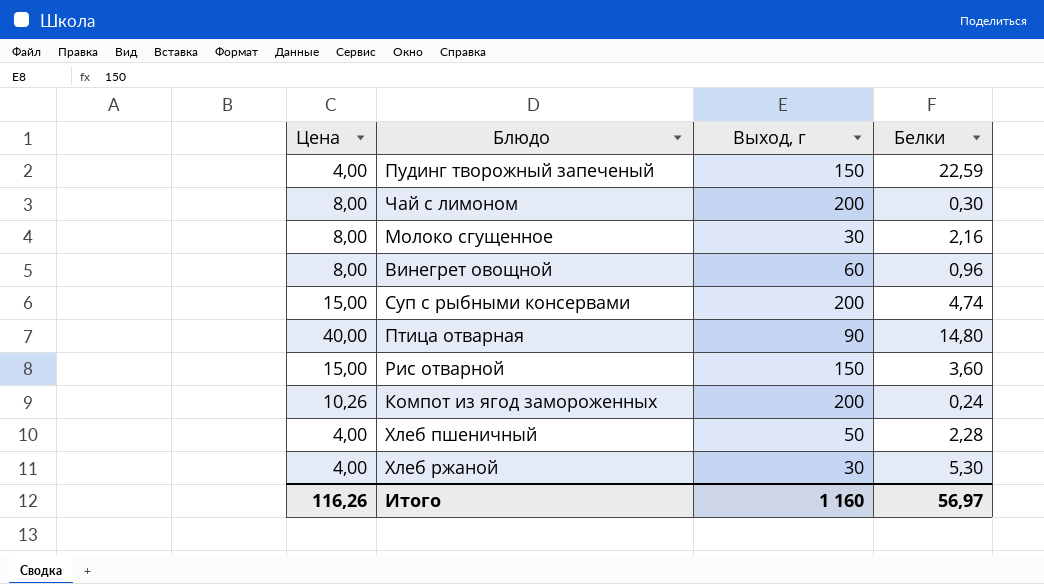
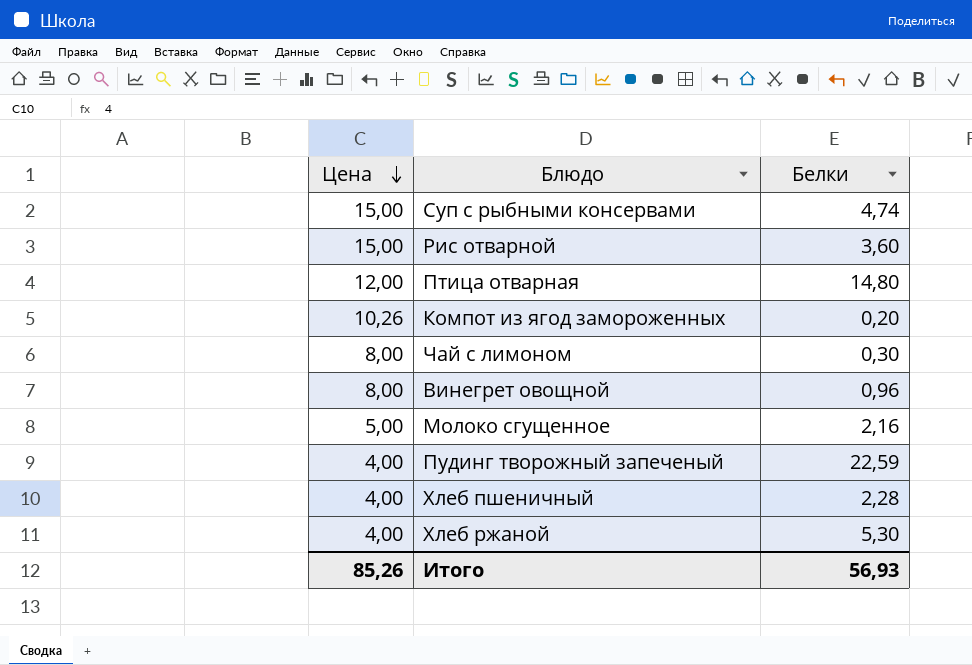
row order: none -> Цена descending
column Выход, г | position: 3 -> none
Птица отварная | Цена: 40,00 -> 12,00
Компот из ягод замороженных | Белки: 0,24 -> 0,20
Молоко сгущенное | Цена: 8,00 -> 5,00
Итого | Цена: 116,26 -> 85,26
Итого | Белки: 56,97 -> 56,93

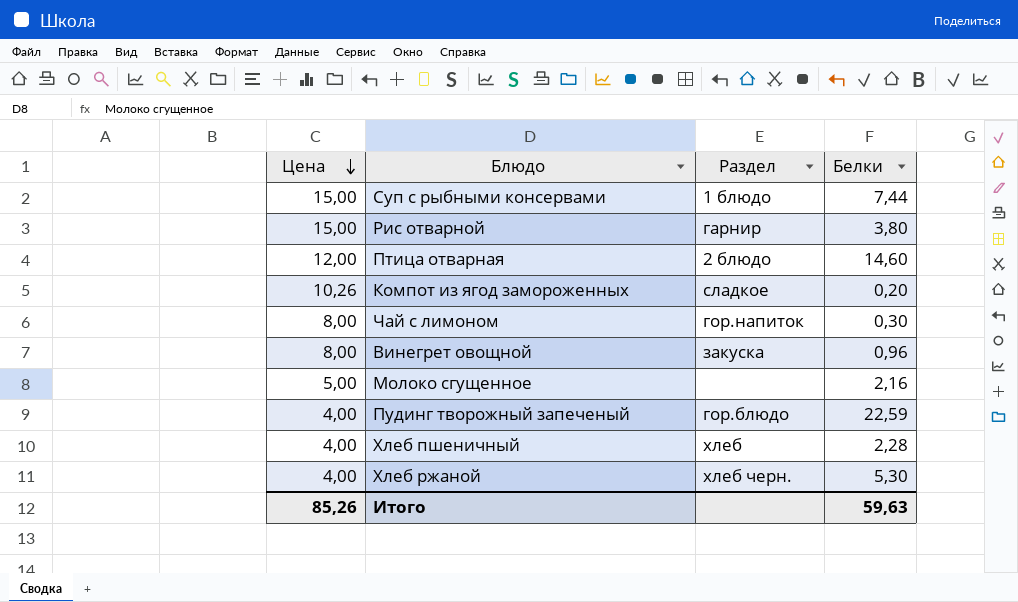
column Раздел | position: none -> 3
Суп с рыбными консервами | Белки: 4,74 -> 7,44
Рис отварной | Белки: 3,60 -> 3,80
Птица отварная | Белки: 14,80 -> 14,60
Итого | Белки: 56,93 -> 59,63

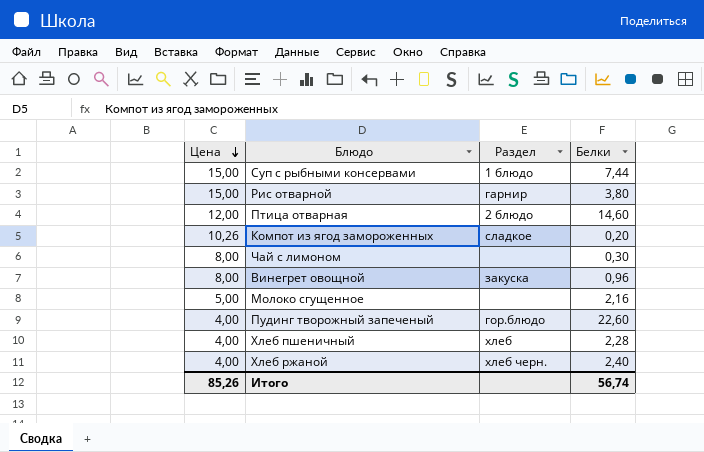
Чай с лимоном | Раздел: гор.напиток -> none
Пудинг творожный запеченый | Белки: 22,59 -> 22,60
Хлеб ржаной | Белки: 5,30 -> 2,40
Итого | Белки: 59,63 -> 56,74

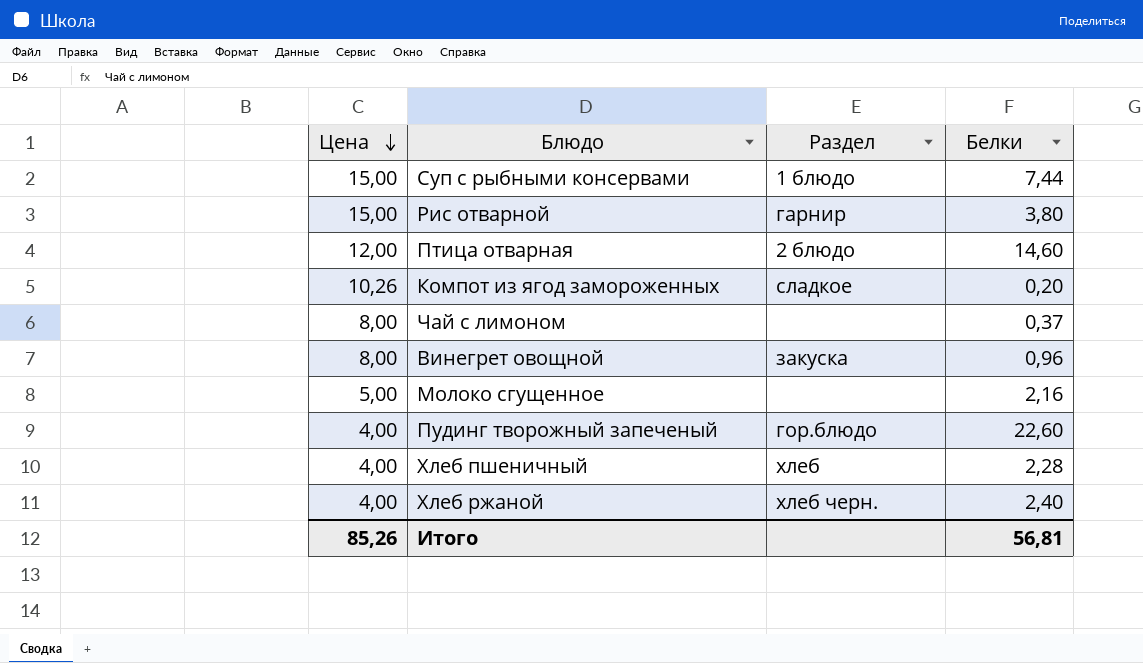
Чай с лимоном | Белки: 0,30 -> 0,37
Итого | Белки: 56,74 -> 56,81

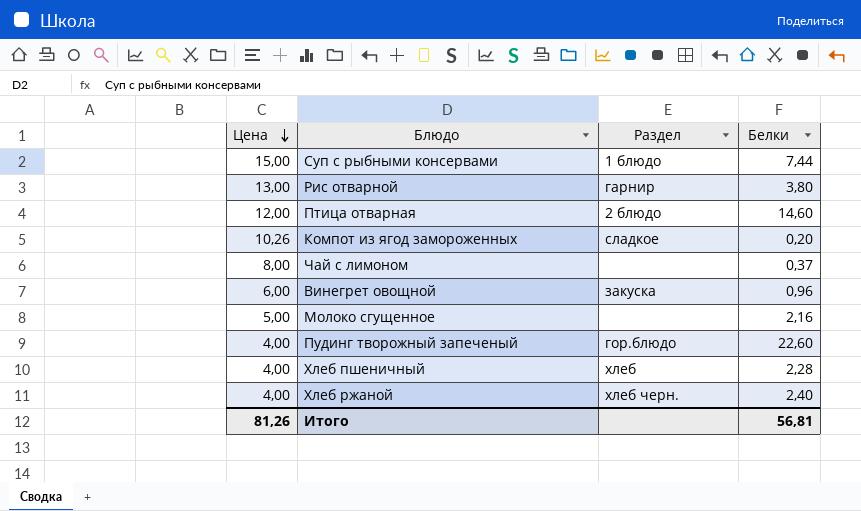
Рис отварной | Цена: 15,00 -> 13,00
Винегрет овощной | Цена: 8,00 -> 6,00
Итого | Цена: 85,26 -> 81,26

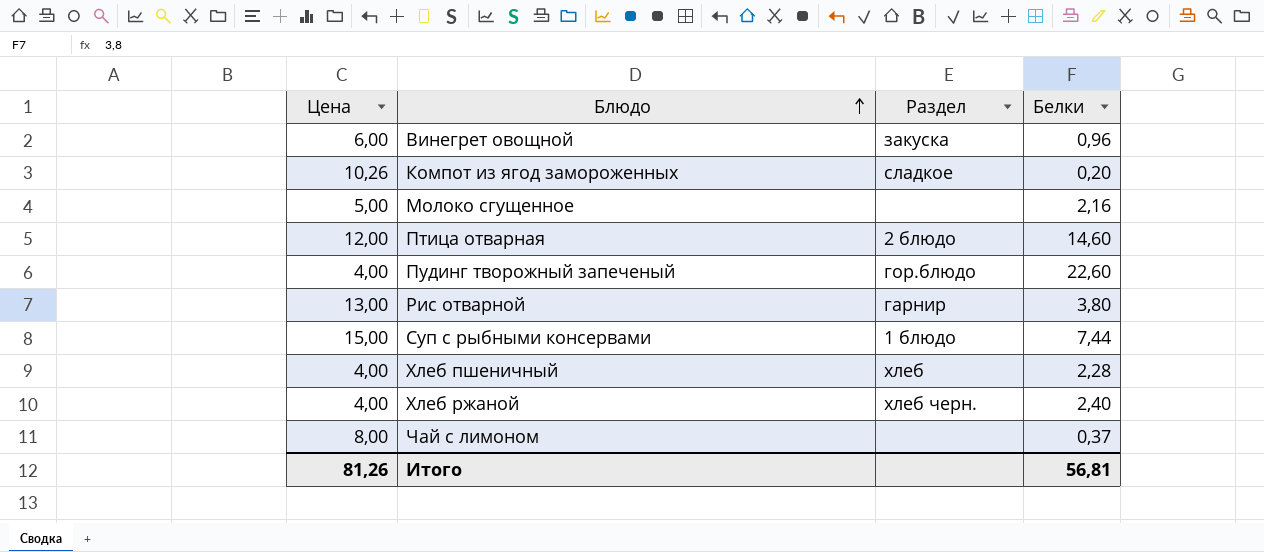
row order: Цена descending -> Блюдо ascending

